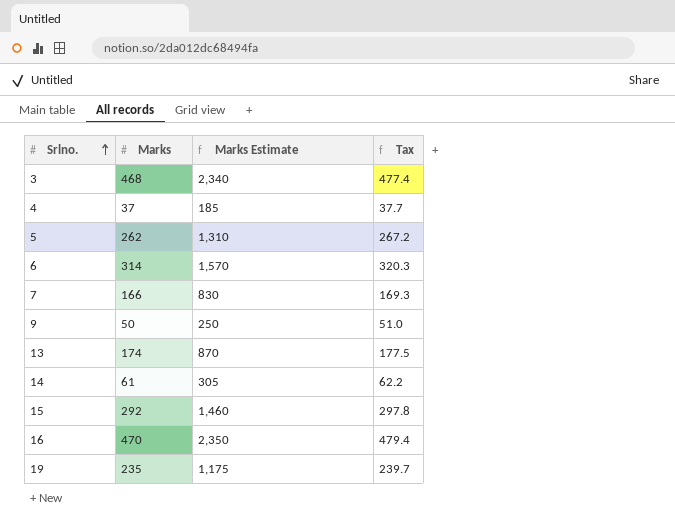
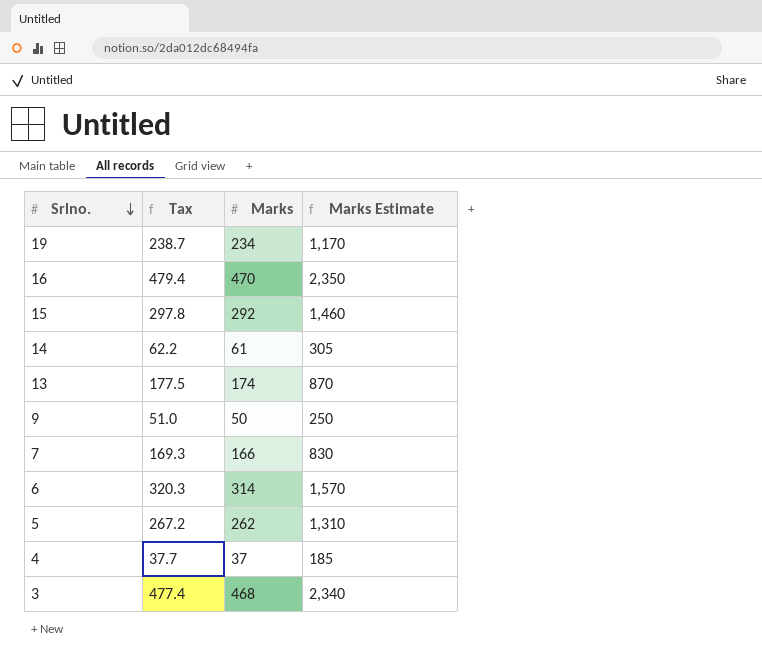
row order: Srlno. ascending -> Srlno. descending
column Tax | position: 4 -> 2
19 | Tax: 239.7 -> 238.7
19 | Marks: 235 -> 234
19 | Marks Estimate: 1,175 -> 1,170

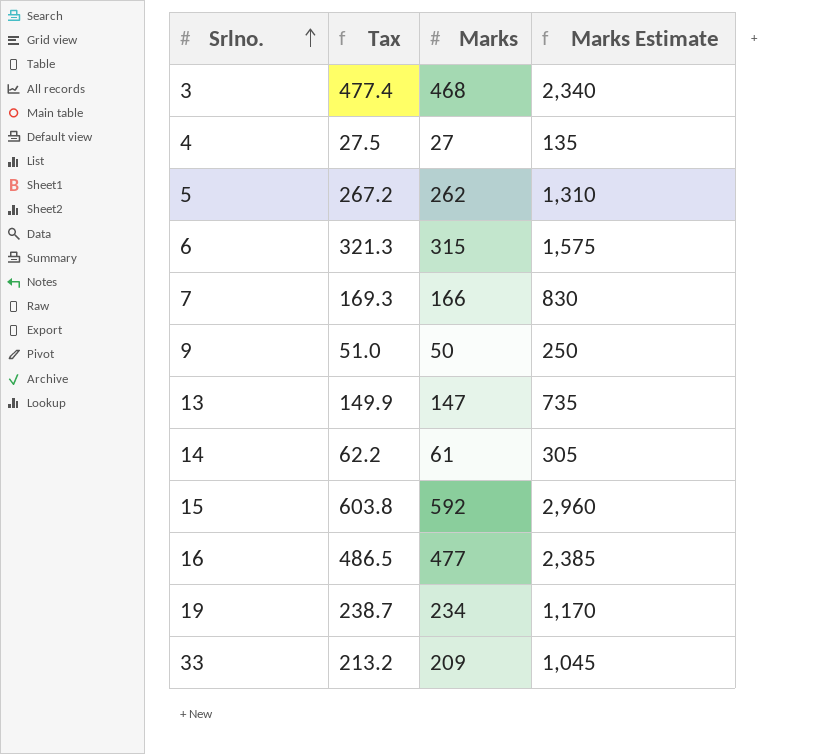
row order: Srlno. descending -> Srlno. ascending
4 | Tax: 37.7 -> 27.5
4 | Marks: 37 -> 27
4 | Marks Estimate: 185 -> 135
6 | Tax: 320.3 -> 321.3
6 | Marks: 314 -> 315
6 | Marks Estimate: 1,570 -> 1,575
13 | Tax: 177.5 -> 149.9
13 | Marks: 174 -> 147
13 | Marks Estimate: 870 -> 735
15 | Tax: 297.8 -> 603.8
15 | Marks: 292 -> 592
15 | Marks Estimate: 1,460 -> 2,960
16 | Tax: 479.4 -> 486.5
16 | Marks: 470 -> 477
16 | Marks Estimate: 2,350 -> 2,385
row 33: none -> 213.2 | 209 | 1,045

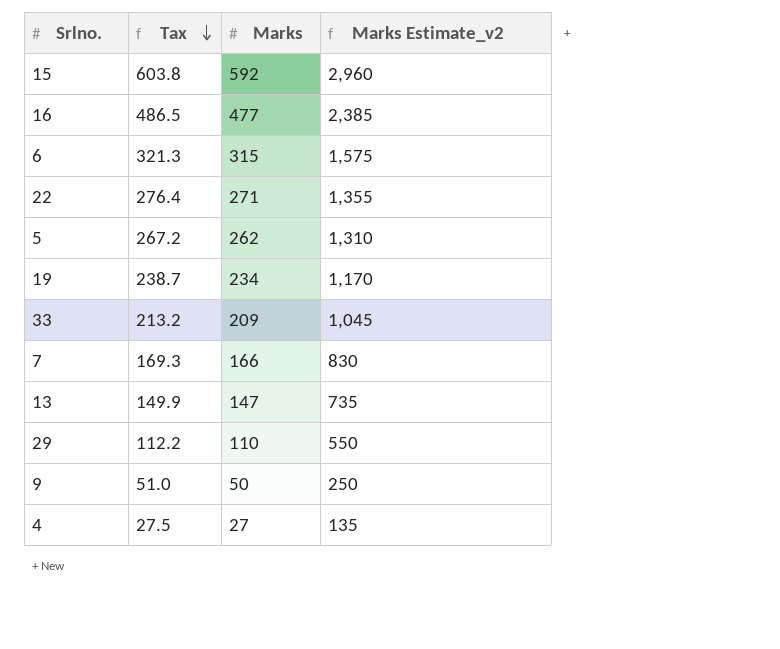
row order: Srlno. ascending -> Tax descending
column name: Marks Estimate -> Marks Estimate_v2
row 3: 477.4 | 468 | 2,340 -> none
row 14: 62.2 | 61 | 305 -> none
row 22: none -> 276.4 | 271 | 1,355
row 29: none -> 112.2 | 110 | 550

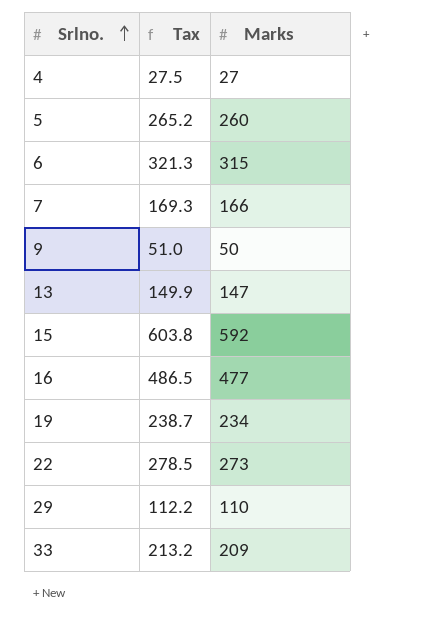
row order: Tax descending -> Srlno. ascending
column Marks Estimate_v2 | formula: [Marks] * 5 -> none
5 | Tax: 267.2 -> 265.2
5 | Marks: 262 -> 260
22 | Tax: 276.4 -> 278.5
22 | Marks: 271 -> 273

